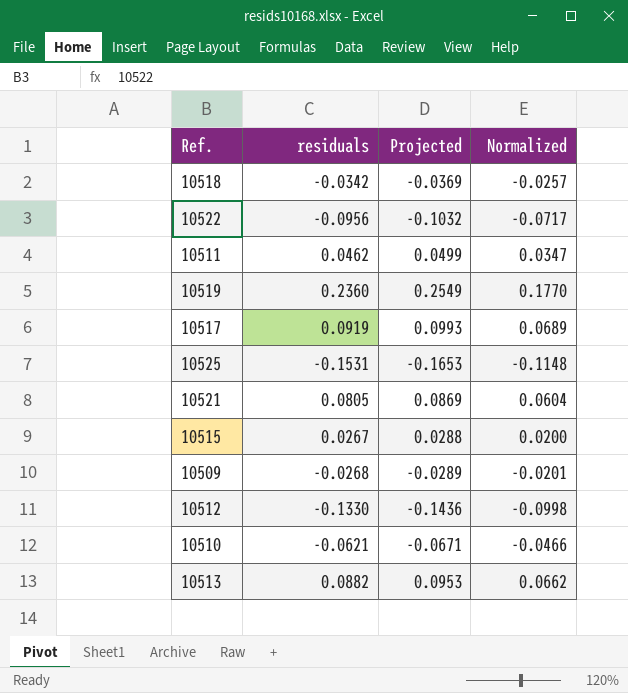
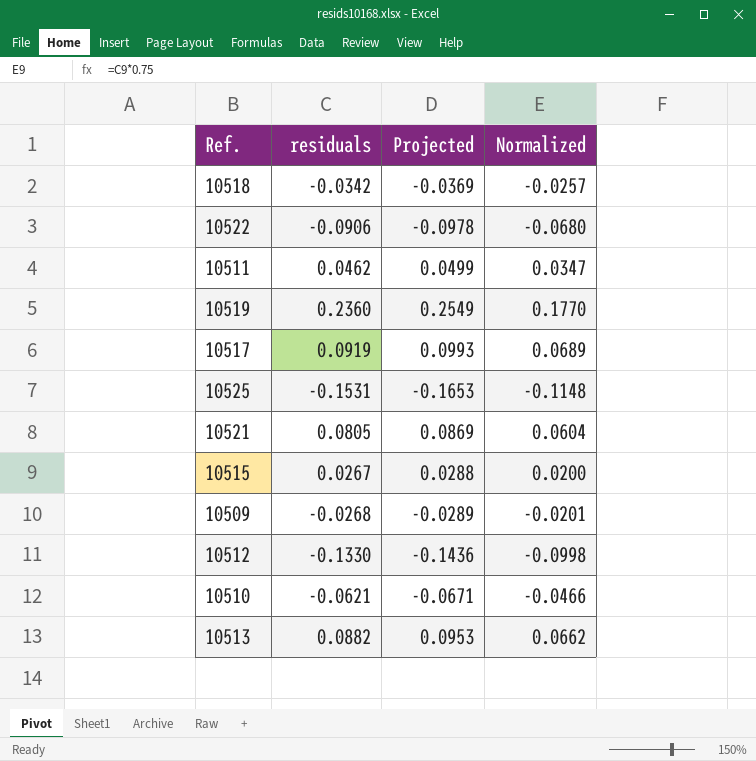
10522 | residuals: -0.0956 -> -0.0906
10522 | Projected: -0.1032 -> -0.0978
10522 | Normalized: -0.0717 -> -0.0680

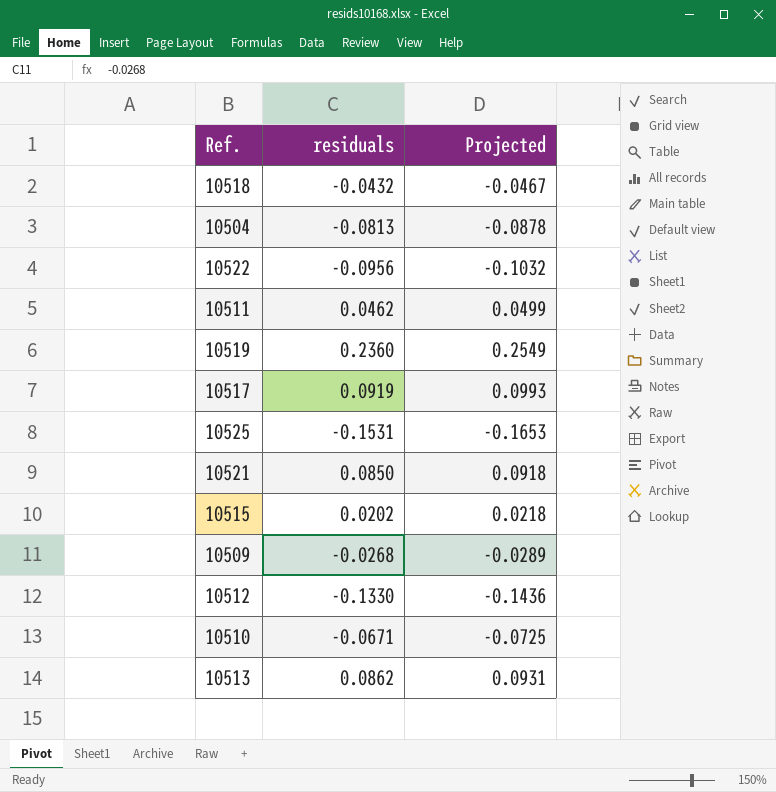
column Normalized | formula: [residuals] * 0.75 -> none
10518 | residuals: -0.0342 -> -0.0432
10518 | Projected: -0.0369 -> -0.0467
row 10504: none -> -0.0813 | -0.0878
10522 | residuals: -0.0906 -> -0.0956
10522 | Projected: -0.0978 -> -0.1032
10521 | residuals: 0.0805 -> 0.0850
10521 | Projected: 0.0869 -> 0.0918
10515 | residuals: 0.0267 -> 0.0202
10515 | Projected: 0.0288 -> 0.0218
10510 | residuals: -0.0621 -> -0.0671
10510 | Projected: -0.0671 -> -0.0725
10513 | residuals: 0.0882 -> 0.0862
10513 | Projected: 0.0953 -> 0.0931

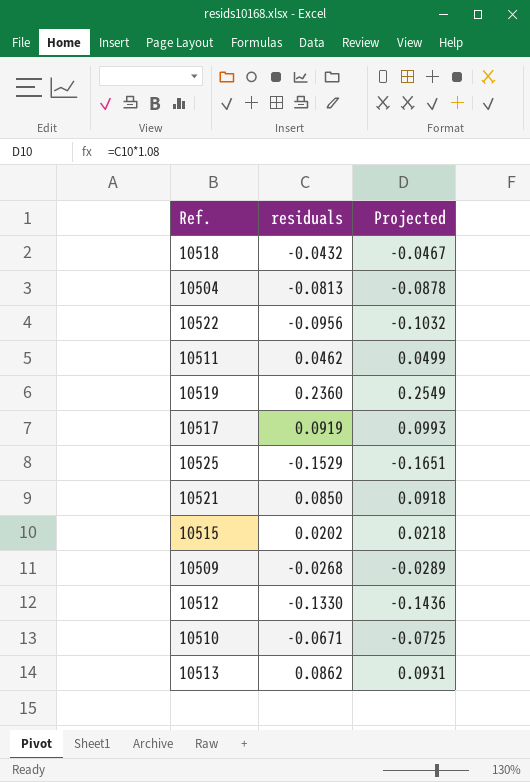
10525 | residuals: -0.1531 -> -0.1529
10525 | Projected: -0.1653 -> -0.1651

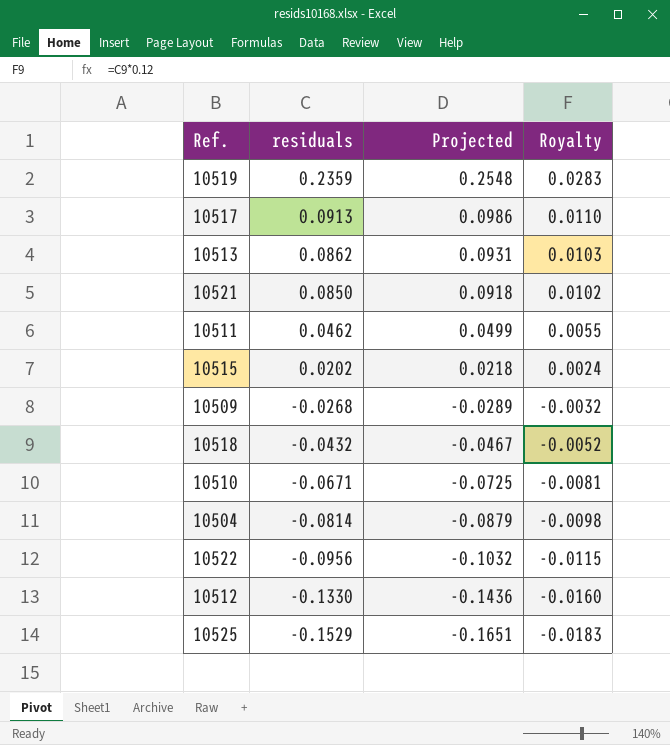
row order: none -> residuals descending
column Royalty | formula: none -> [residuals] * 0.12
10519 | residuals: 0.2360 -> 0.2359
10519 | Projected: 0.2549 -> 0.2548
10517 | residuals: 0.0919 -> 0.0913
10517 | Projected: 0.0993 -> 0.0986
10504 | residuals: -0.0813 -> -0.0814
10504 | Projected: -0.0878 -> -0.0879

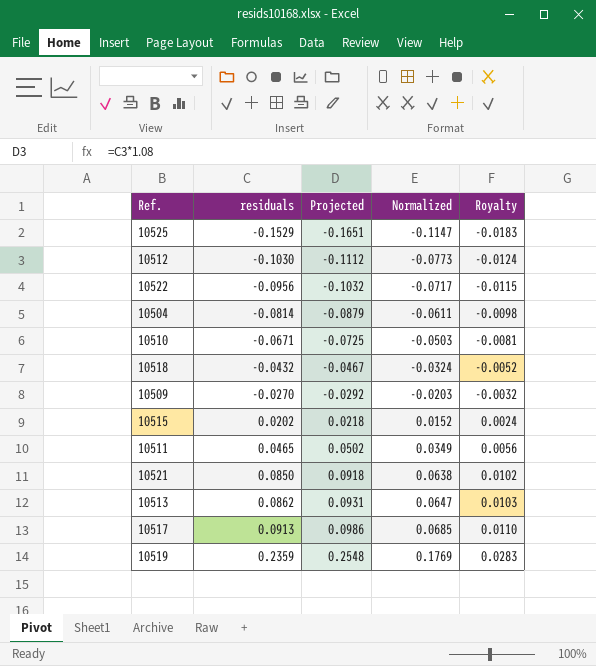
row order: residuals descending -> residuals ascending
column Normalized | formula: none -> [residuals] * 0.75
10512 | residuals: -0.1330 -> -0.1030
10512 | Projected: -0.1436 -> -0.1112
10512 | Royalty: -0.0160 -> -0.0124
10509 | residuals: -0.0268 -> -0.0270
10509 | Projected: -0.0289 -> -0.0292
10511 | residuals: 0.0462 -> 0.0465
10511 | Projected: 0.0499 -> 0.0502
10511 | Royalty: 0.0055 -> 0.0056

